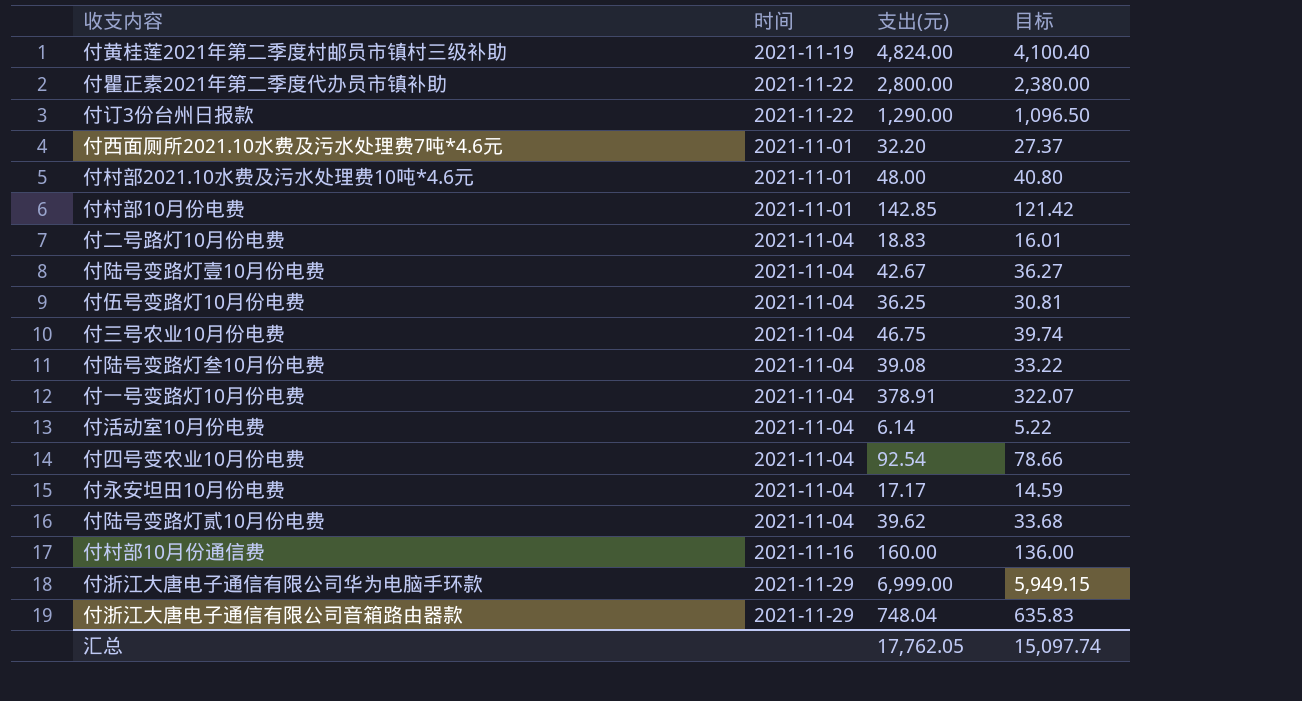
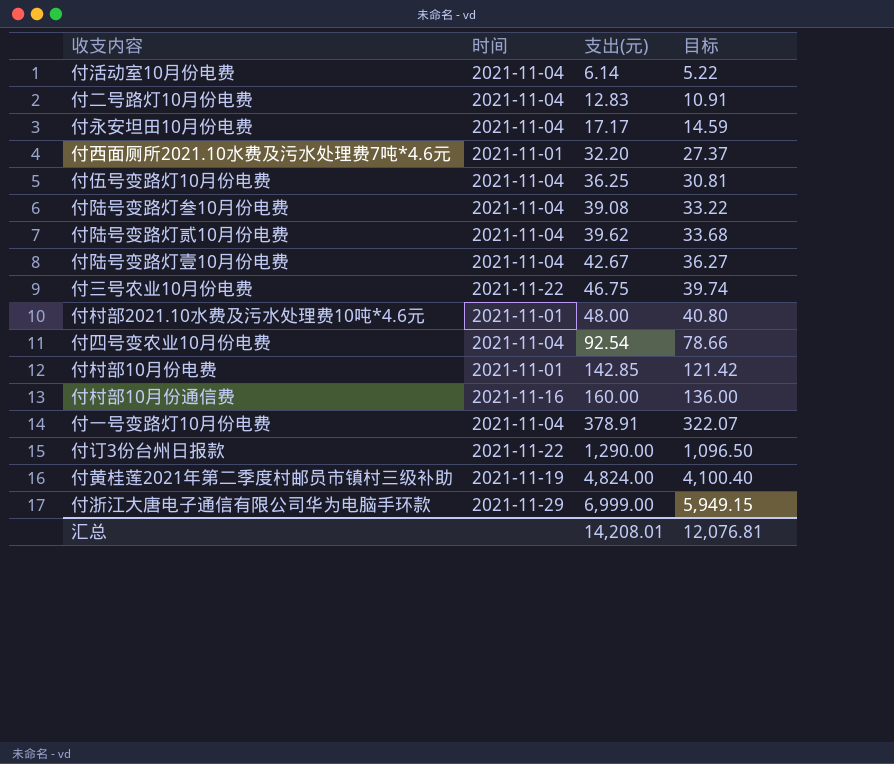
row order: none -> 支出(元) ascending
row 付瞿正素2021年第二季度代办员市镇补助: 2021-11-22 | 2,800.00 | 2,380.00 -> none
row 付浙江大唐电子通信有限公司音箱路由器款: 2021-11-29 | 748.04 | 635.83 -> none
付二号路灯10月份电费 | 支出(元): 18.83 -> 12.83
付二号路灯10月份电费 | 目标: 16.01 -> 10.91
付三号农业10月份电费 | 时间: 2021-11-04 -> 2021-11-22
汇总 | 支出(元): 17,762.05 -> 14,208.01
汇总 | 目标: 15,097.74 -> 12,076.81

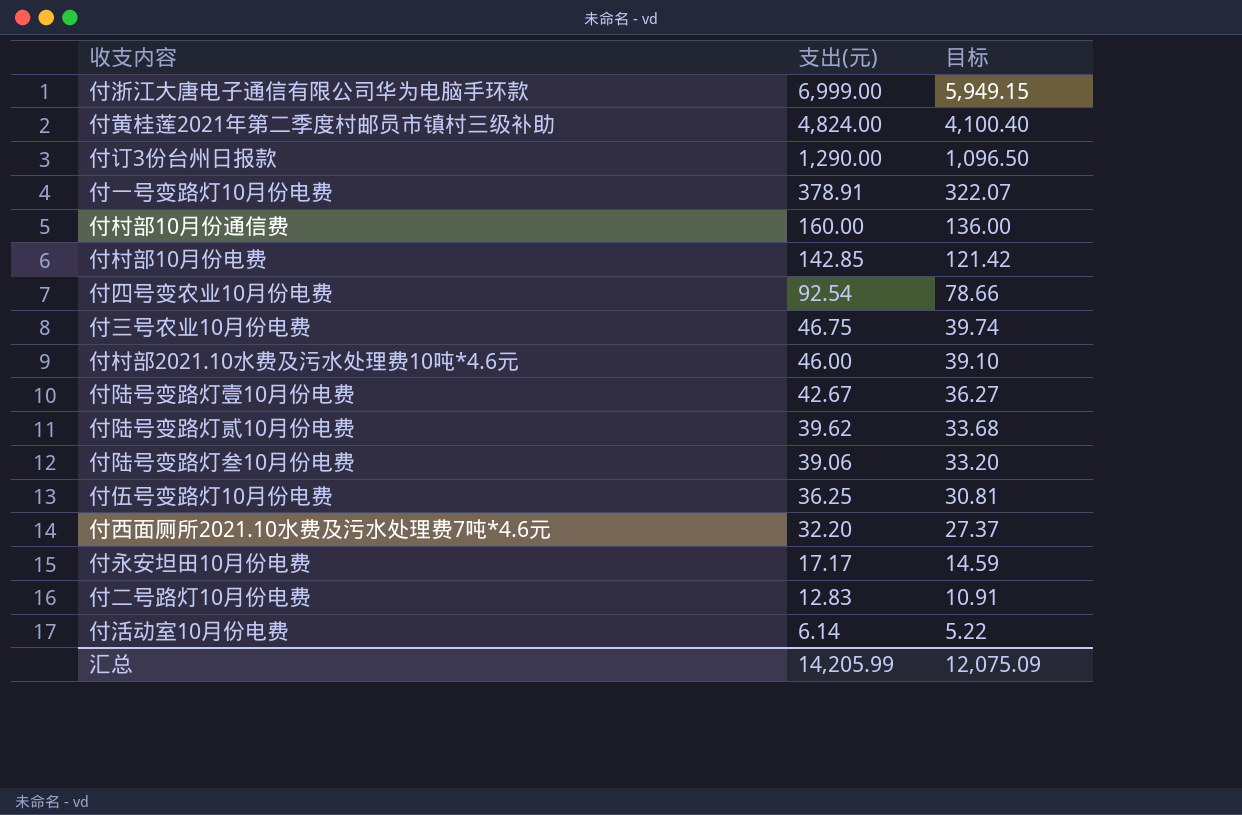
row order: 支出(元) ascending -> 支出(元) descending
column 时间 | position: 2 -> none
付村部2021.10水费及污水处理费10吨*4.6元 | 支出(元): 48.00 -> 46.00
付村部2021.10水费及污水处理费10吨*4.6元 | 目标: 40.80 -> 39.10
付陆号变路灯叁10月份电费 | 支出(元): 39.08 -> 39.06
付陆号变路灯叁10月份电费 | 目标: 33.22 -> 33.20
汇总 | 支出(元): 14,208.01 -> 14,205.99
汇总 | 目标: 12,076.81 -> 12,075.09

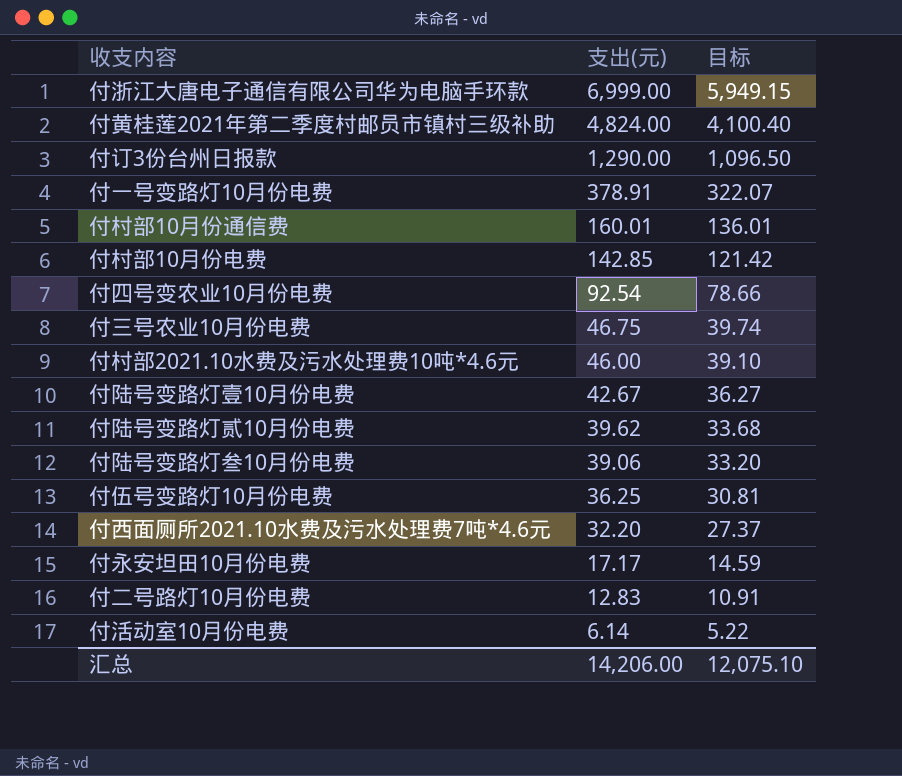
付村部10月份通信费 | 支出(元): 160.00 -> 160.01
付村部10月份通信费 | 目标: 136.00 -> 136.01
汇总 | 支出(元): 14,205.99 -> 14,206.00
汇总 | 目标: 12,075.09 -> 12,075.10

